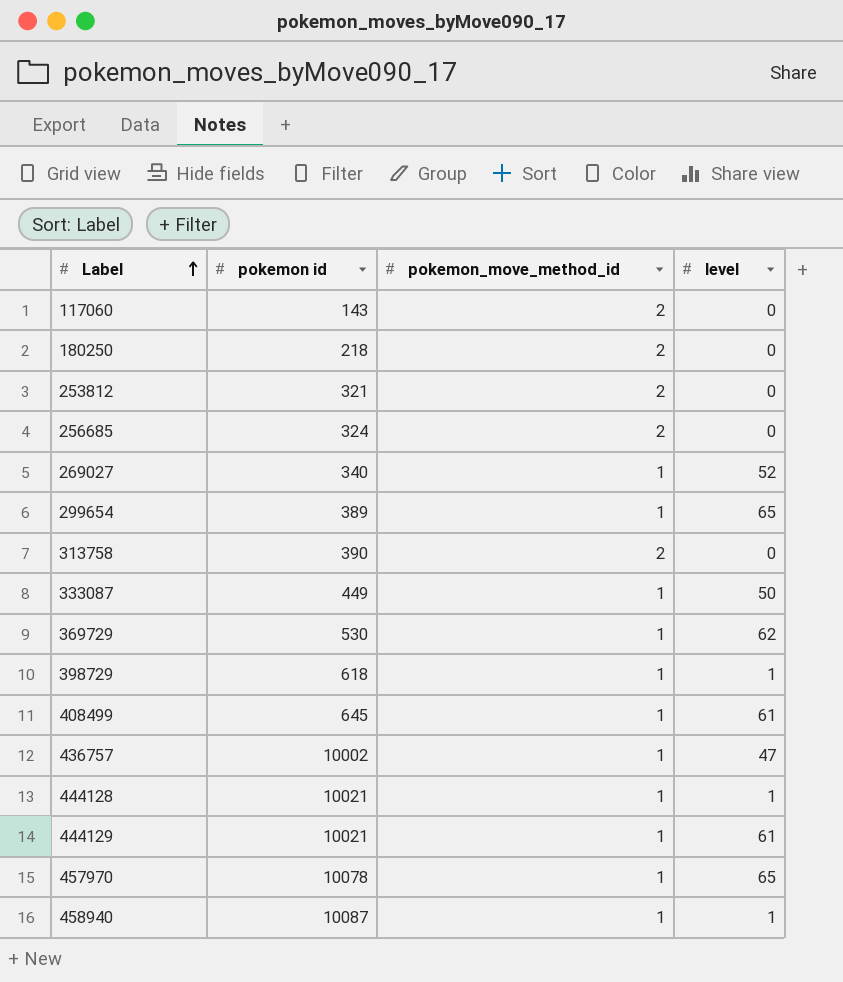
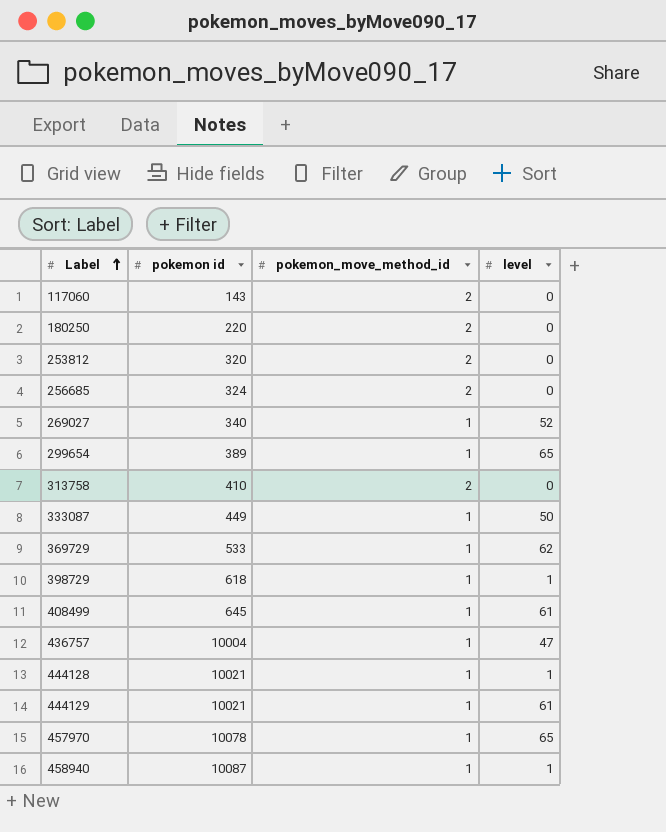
180250 | pokemon id: 218 -> 220
253812 | pokemon id: 321 -> 320
313758 | pokemon id: 390 -> 410
369729 | pokemon id: 530 -> 533
436757 | pokemon id: 10002 -> 10004

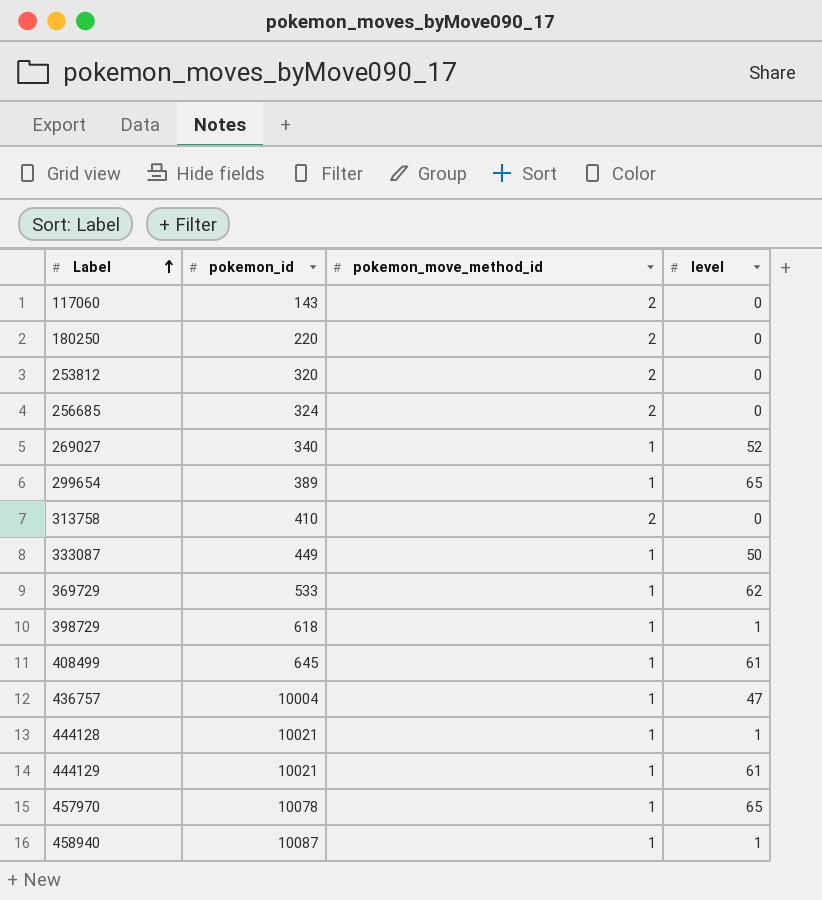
column name: pokemon id -> pokemon_id

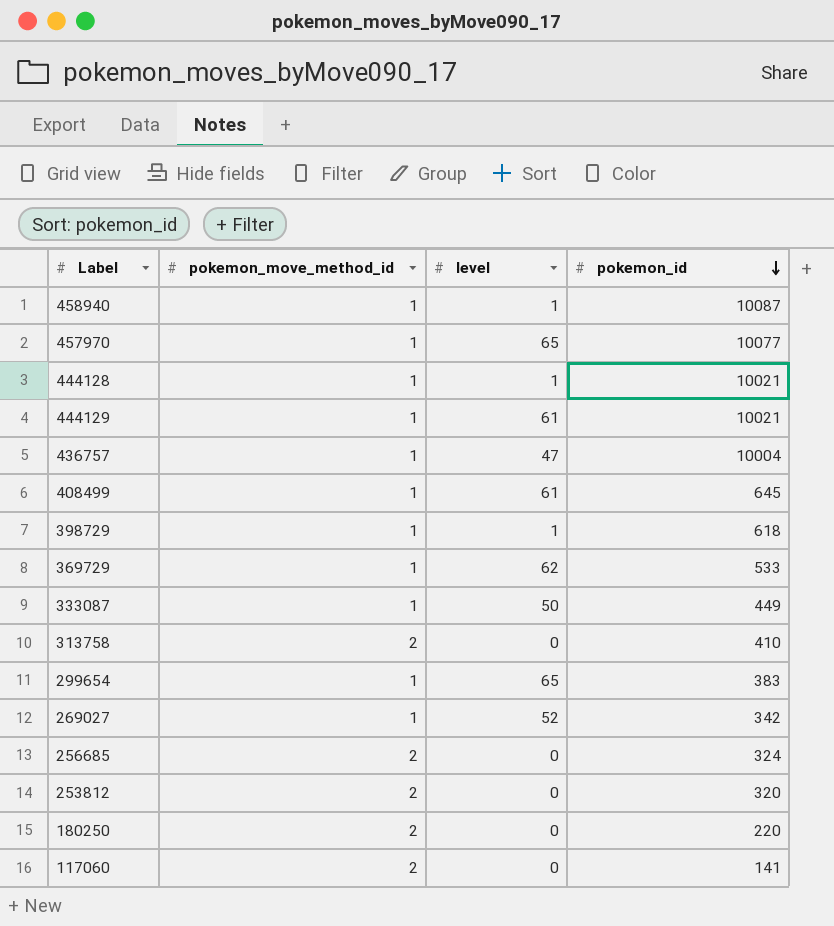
row order: Label ascending -> pokemon_id descending
column pokemon_id | position: 2 -> 4
457970 | pokemon_id: 10078 -> 10077
299654 | pokemon_id: 389 -> 383
269027 | pokemon_id: 340 -> 342
117060 | pokemon_id: 143 -> 141

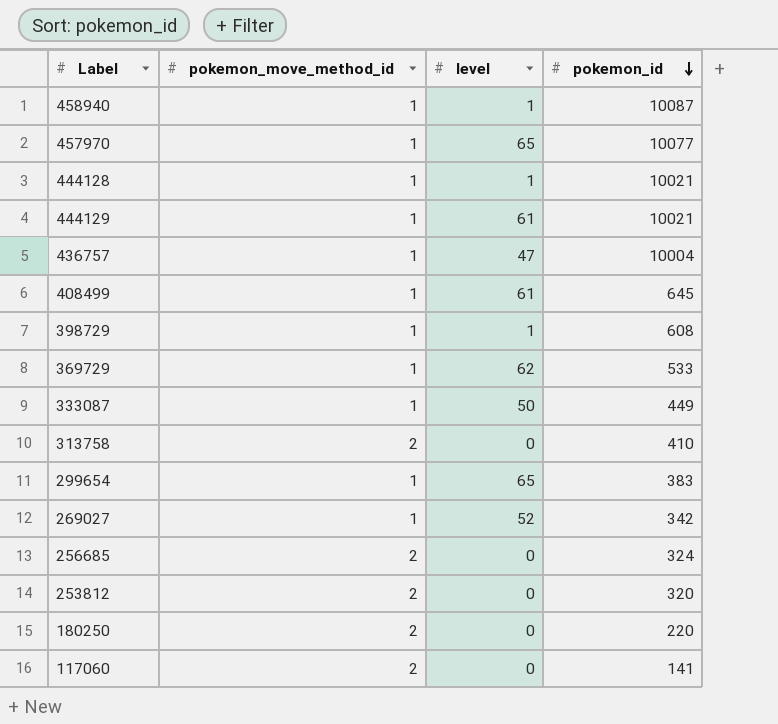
398729 | pokemon_id: 618 -> 608

